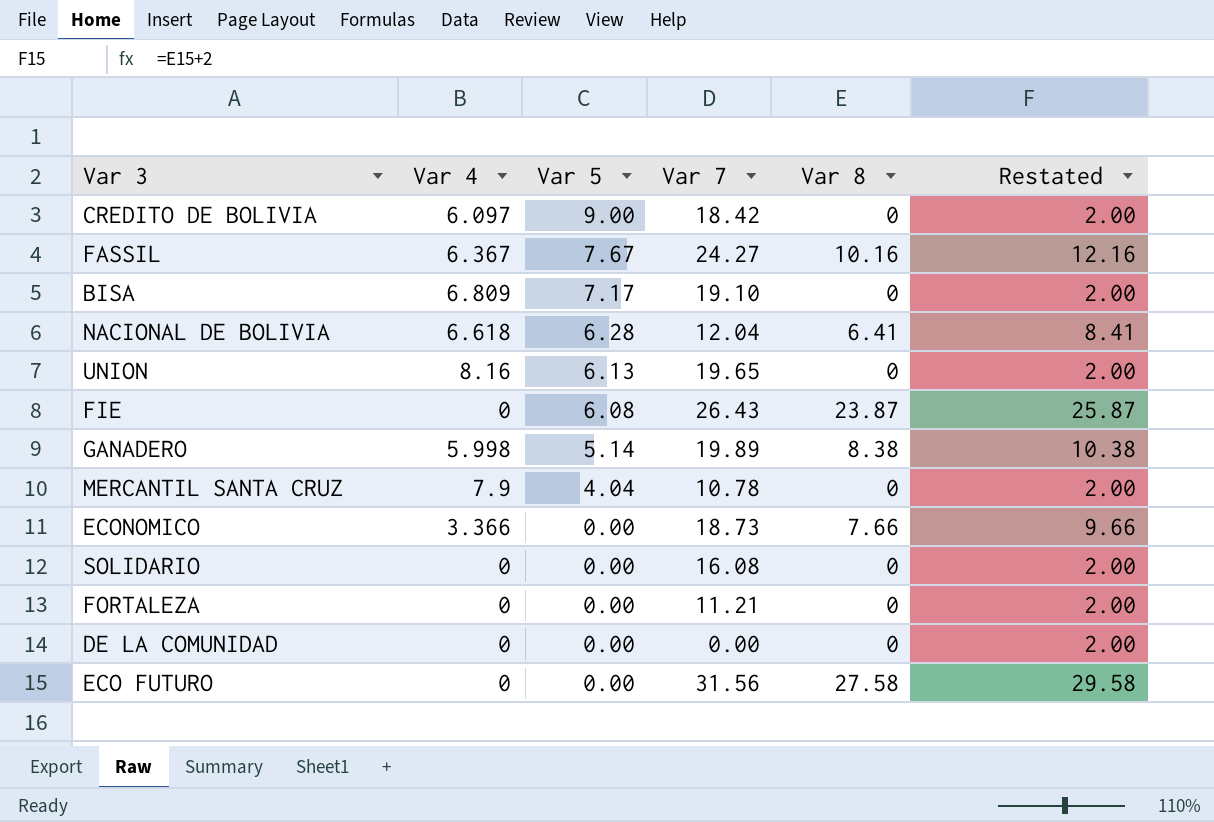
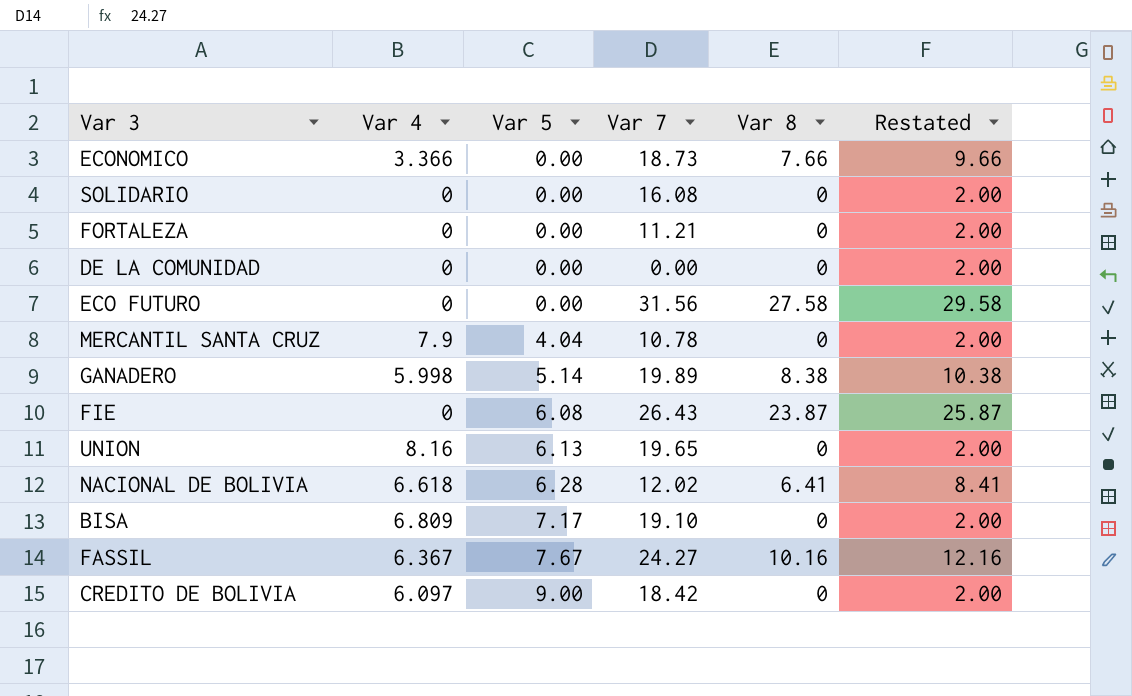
row order: Var 5 descending -> Var 5 ascending
NACIONAL DE BOLIVIA | Var 7: 12.04 -> 12.02

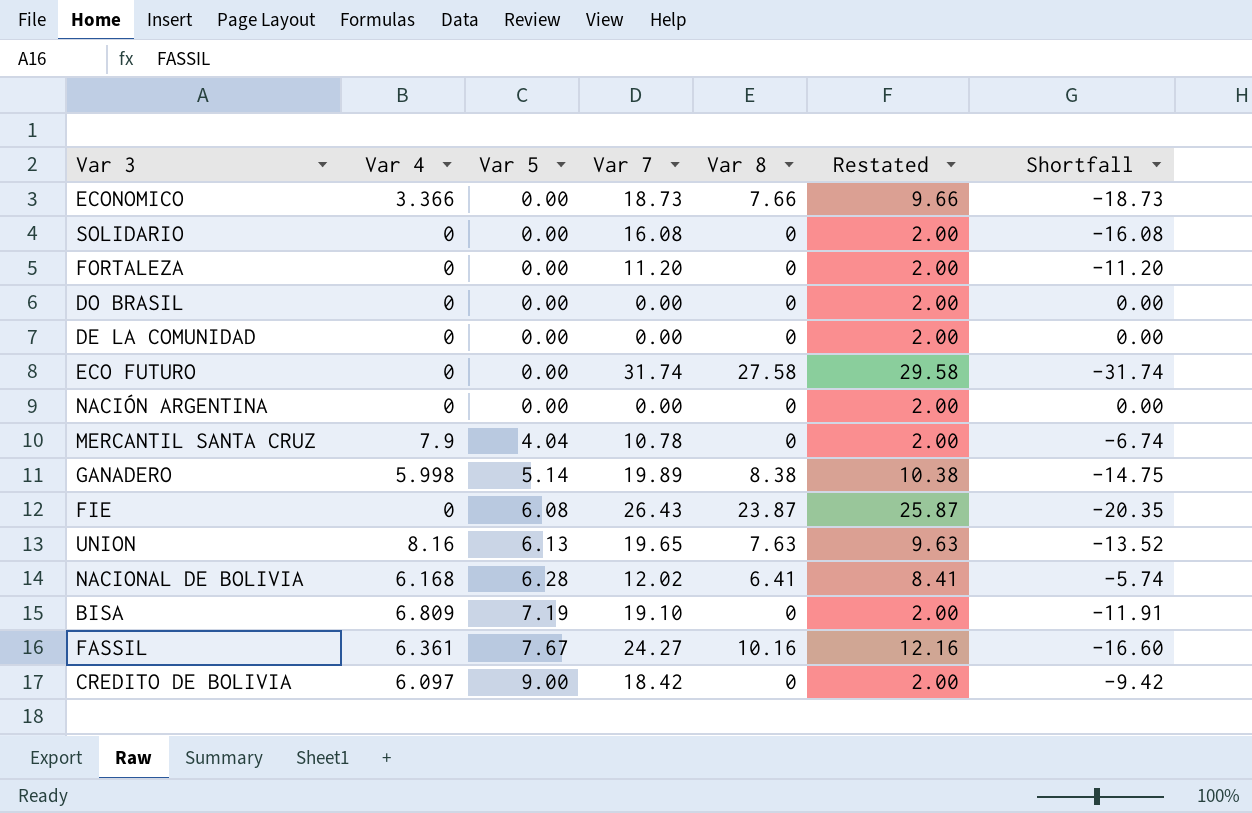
column Shortfall | formula: none -> [Var 5] - [Var 7]
FORTALEZA | Var 7: 11.21 -> 11.20
row DO BRASIL: none -> 0 | 0.00 | 0.00 | 0 | 2.00 | 0.00
ECO FUTURO | Var 7: 31.56 -> 31.74
row NACIÓN ARGENTINA: none -> 0 | 0.00 | 0.00 | 0 | 2.00 | 0.00
UNION | Var 8: 0 -> 7.63
UNION | Restated: 2.00 -> 9.63
NACIONAL DE BOLIVIA | Var 4: 6.618 -> 6.168
BISA | Var 5: 7.17 -> 7.19
FASSIL | Var 4: 6.367 -> 6.361

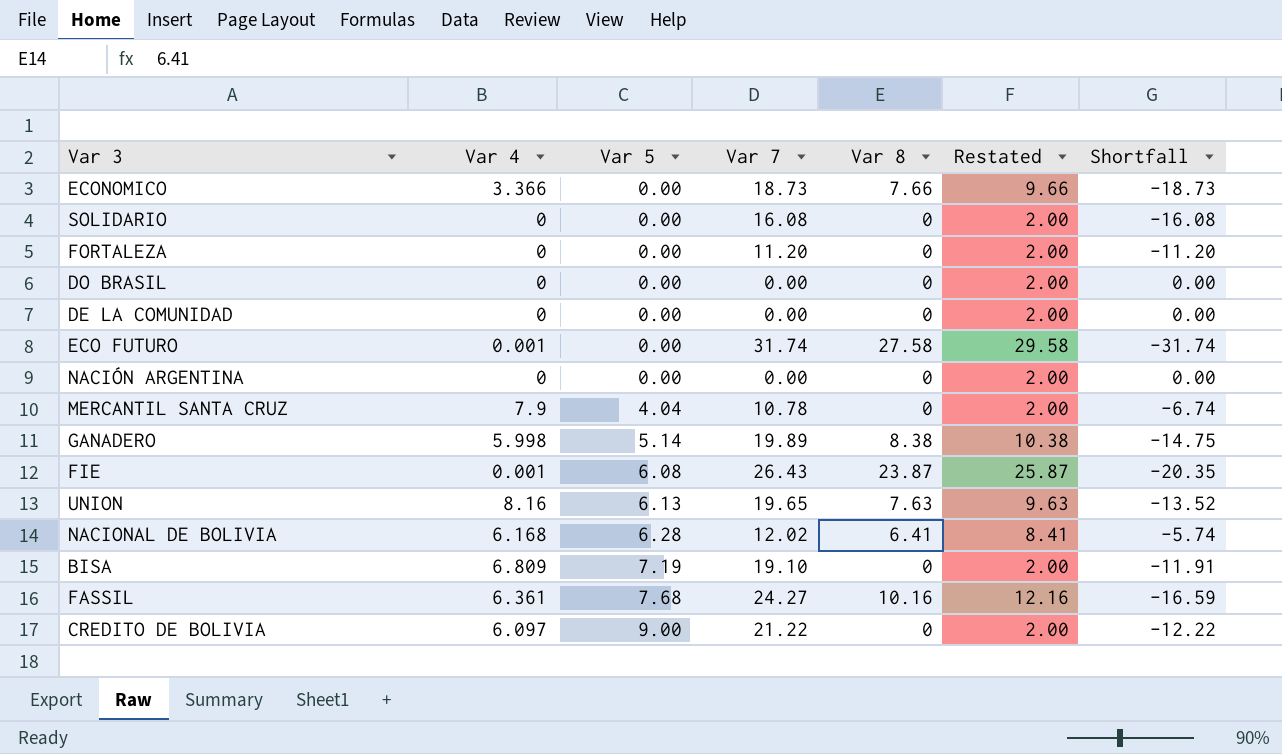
ECO FUTURO | Var 4: 0 -> 0.001
FIE | Var 4: 0 -> 0.001
FASSIL | Var 5: 7.67 -> 7.68
FASSIL | Shortfall: -16.60 -> -16.59
CREDITO DE BOLIVIA | Var 7: 18.42 -> 21.22
CREDITO DE BOLIVIA | Shortfall: -9.42 -> -12.22

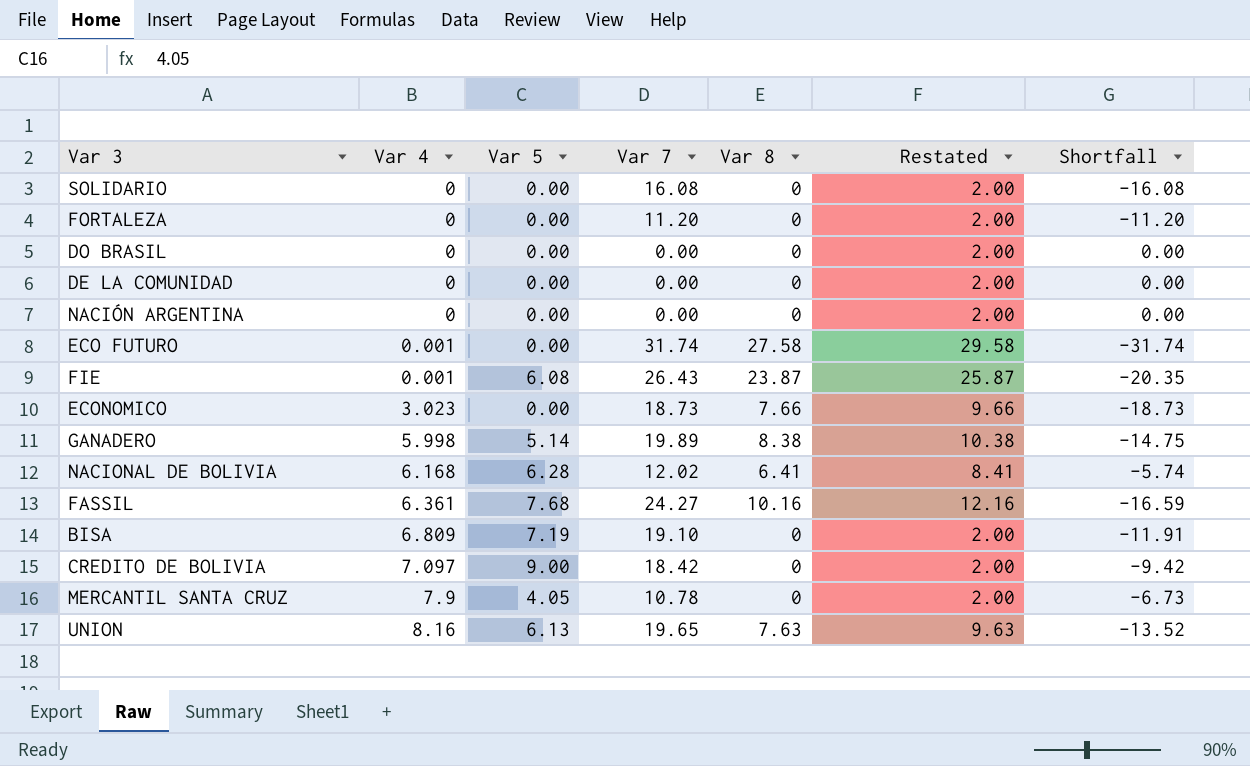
row order: Var 5 ascending -> Var 4 ascending
ECONOMICO | Var 4: 3.366 -> 3.023
CREDITO DE BOLIVIA | Var 4: 6.097 -> 7.097
CREDITO DE BOLIVIA | Var 7: 21.22 -> 18.42
CREDITO DE BOLIVIA | Shortfall: -12.22 -> -9.42
MERCANTIL SANTA CRUZ | Var 5: 4.04 -> 4.05
MERCANTIL SANTA CRUZ | Shortfall: -6.74 -> -6.73

